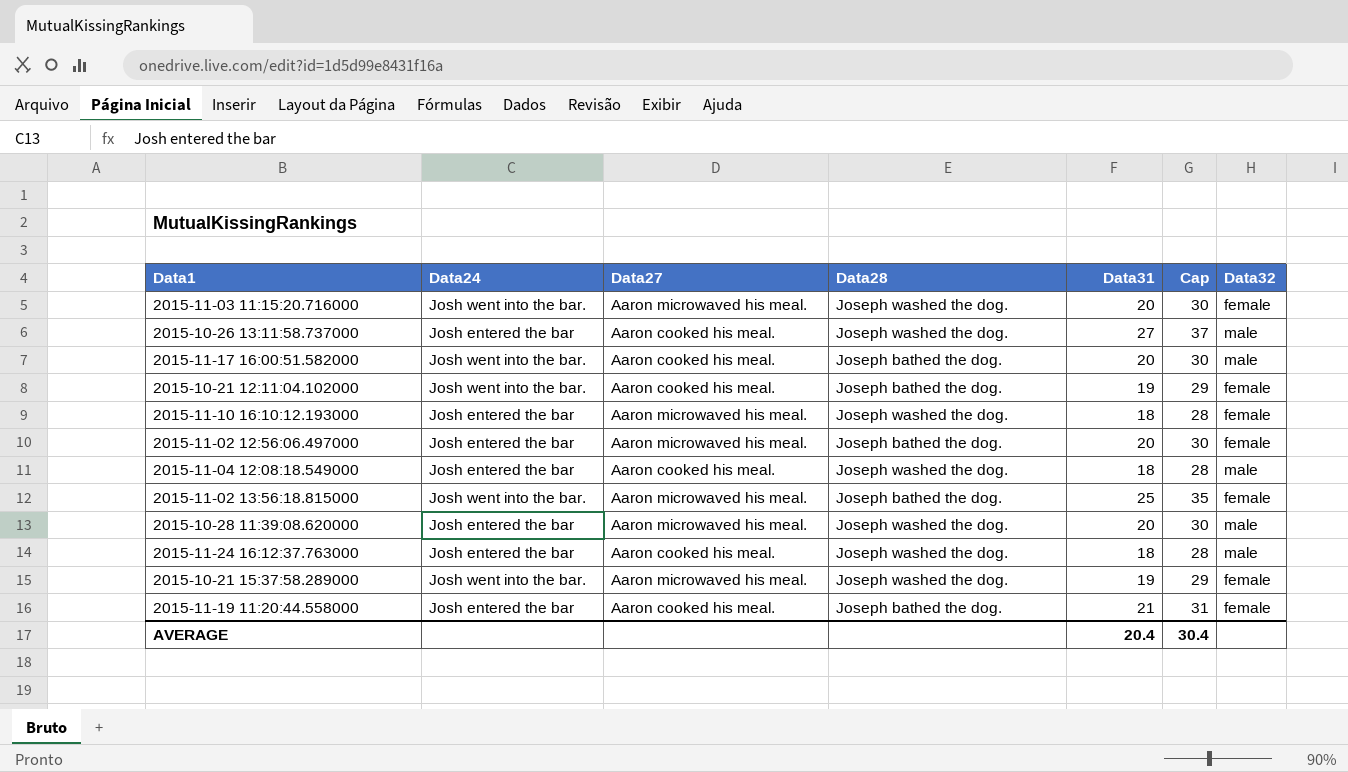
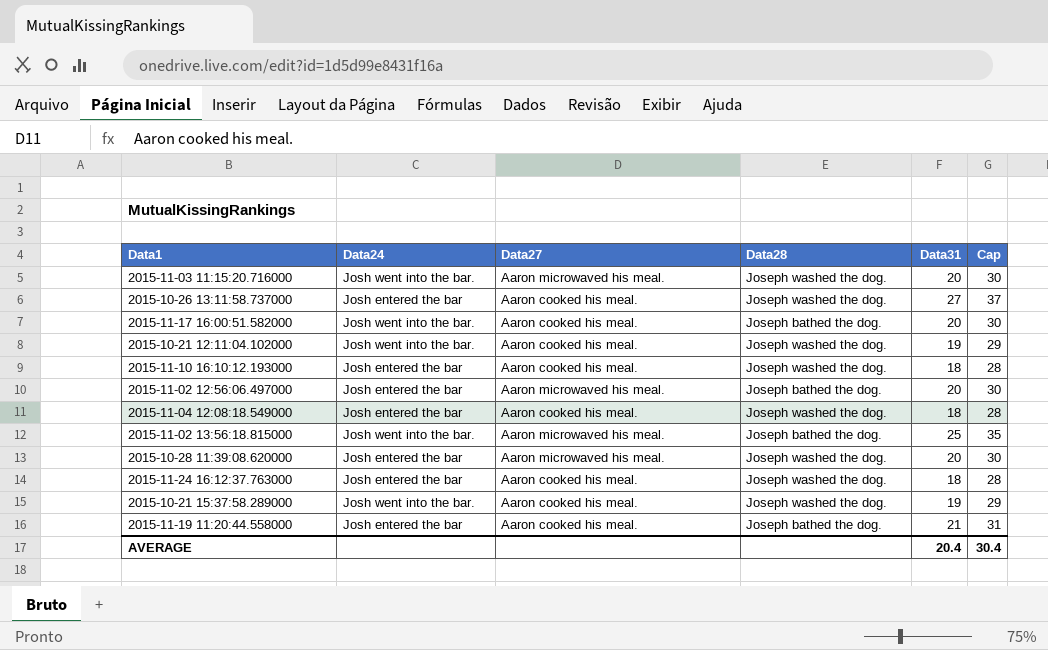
column Data32 | position: 7 -> none
2015-10-21 12:11:04.102000 | Data28: Joseph bathed the dog. -> Joseph washed the dog.
2015-11-10 16:10:12.193000 | Data27: Aaron microwaved his meal. -> Aaron cooked his meal.
2015-10-21 15:37:58.289000 | Data27: Aaron microwaved his meal. -> Aaron cooked his meal.

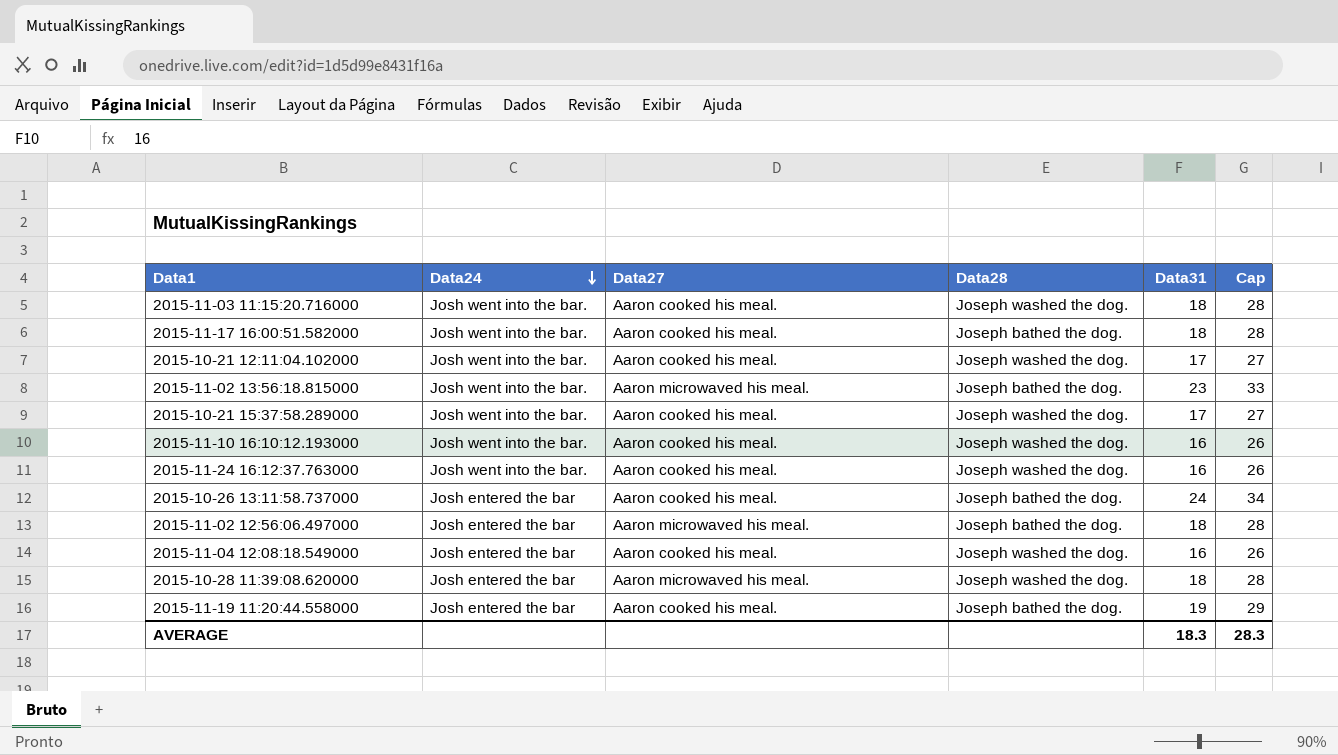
row order: none -> Data24 descending
2015-11-03 11:15:20.716000 | Data27: Aaron microwaved his meal. -> Aaron cooked his meal.
2015-11-03 11:15:20.716000 | Data31: 20 -> 18
2015-11-03 11:15:20.716000 | Cap: 30 -> 28
2015-11-17 16:00:51.582000 | Data31: 20 -> 18
2015-11-17 16:00:51.582000 | Cap: 30 -> 28
2015-10-21 12:11:04.102000 | Data31: 19 -> 17
2015-10-21 12:11:04.102000 | Cap: 29 -> 27
2015-11-02 13:56:18.815000 | Data31: 25 -> 23
2015-11-02 13:56:18.815000 | Cap: 35 -> 33
2015-10-21 15:37:58.289000 | Data31: 19 -> 17
2015-10-21 15:37:58.289000 | Cap: 29 -> 27
2015-11-10 16:10:12.193000 | Data24: Josh entered the bar -> Josh went into the bar.
2015-11-10 16:10:12.193000 | Data31: 18 -> 16
2015-11-10 16:10:12.193000 | Cap: 28 -> 26
2015-11-24 16:12:37.763000 | Data24: Josh entered the bar -> Josh went into the bar.
2015-11-24 16:12:37.763000 | Data31: 18 -> 16
2015-11-24 16:12:37.763000 | Cap: 28 -> 26
2015-10-26 13:11:58.737000 | Data28: Joseph washed the dog. -> Joseph bathed the dog.
2015-10-26 13:11:58.737000 | Data31: 27 -> 24
2015-10-26 13:11:58.737000 | Cap: 37 -> 34
2015-11-02 12:56:06.497000 | Data31: 20 -> 18
2015-11-02 12:56:06.497000 | Cap: 30 -> 28
2015-11-04 12:08:18.549000 | Data31: 18 -> 16
2015-11-04 12:08:18.549000 | Cap: 28 -> 26
2015-10-28 11:39:08.620000 | Data31: 20 -> 18
2015-10-28 11:39:08.620000 | Cap: 30 -> 28
2015-11-19 11:20:44.558000 | Data31: 21 -> 19
2015-11-19 11:20:44.558000 | Cap: 31 -> 29
AVERAGE | Data31: 20.4 -> 18.3
AVERAGE | Cap: 30.4 -> 28.3

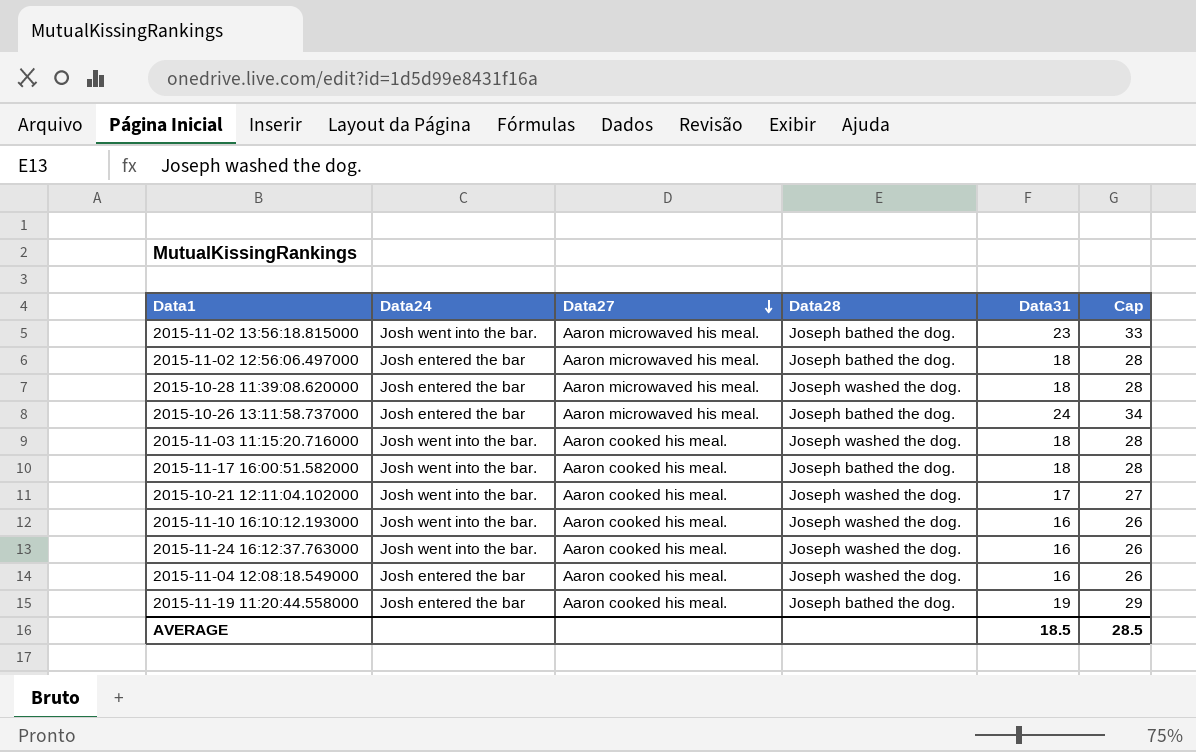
row order: Data24 descending -> Data27 descending
row 2015-10-21 15:37:58.289000: Josh went into the bar. | Aaron cooked his meal. | Joseph washed the dog. | 17 | 27 -> none
2015-10-26 13:11:58.737000 | Data27: Aaron cooked his meal. -> Aaron microwaved his meal.
AVERAGE | Data31: 18.3 -> 18.5
AVERAGE | Cap: 28.3 -> 28.5

